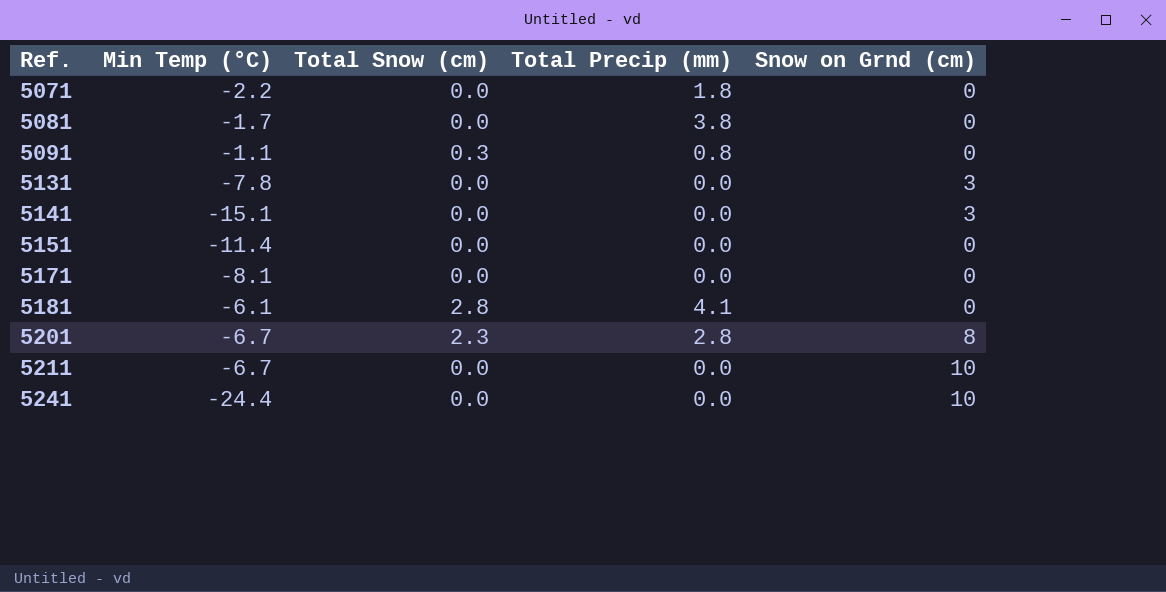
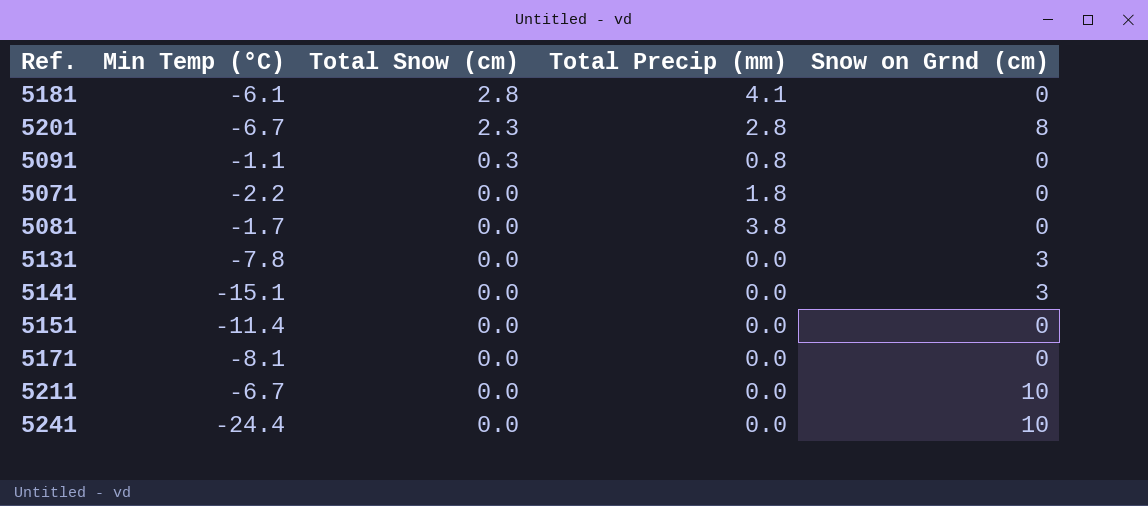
row order: Ref. ascending -> Total Snow (cm) descending

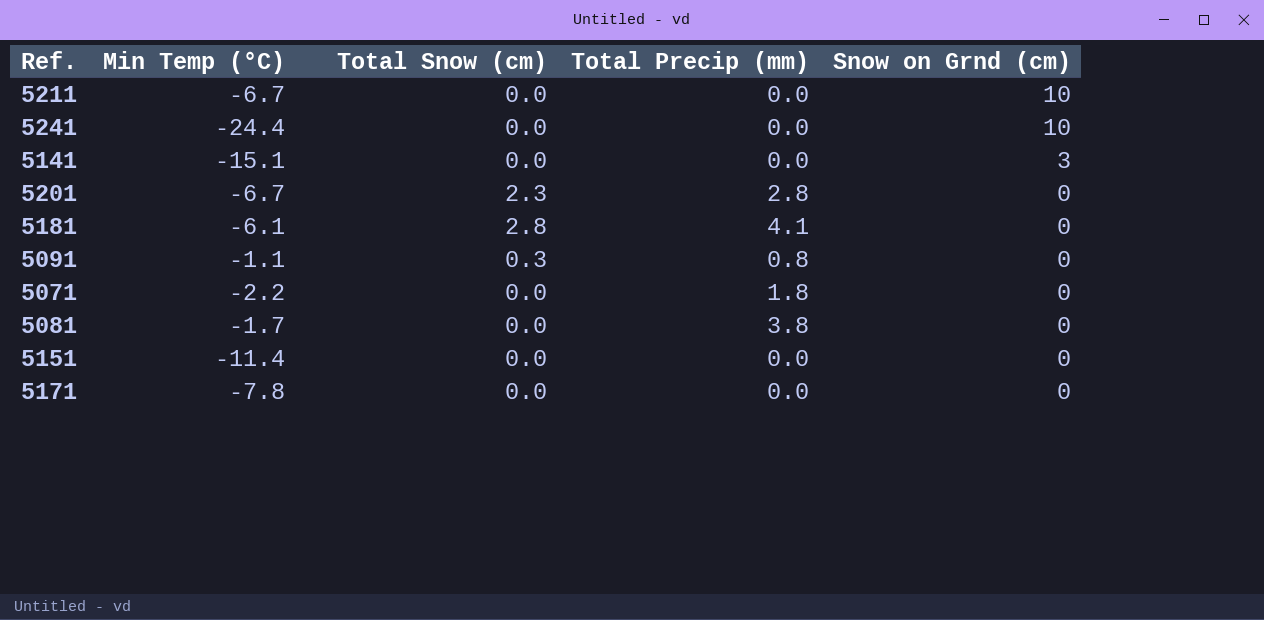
row order: Total Snow (cm) descending -> Snow on Grnd (cm) descending
row 5131: -7.8 | 0.0 | 0.0 | 3 -> none
5201 | Snow on Grnd (cm): 8 -> 0
5171 | Min Temp (°C): -8.1 -> -7.8

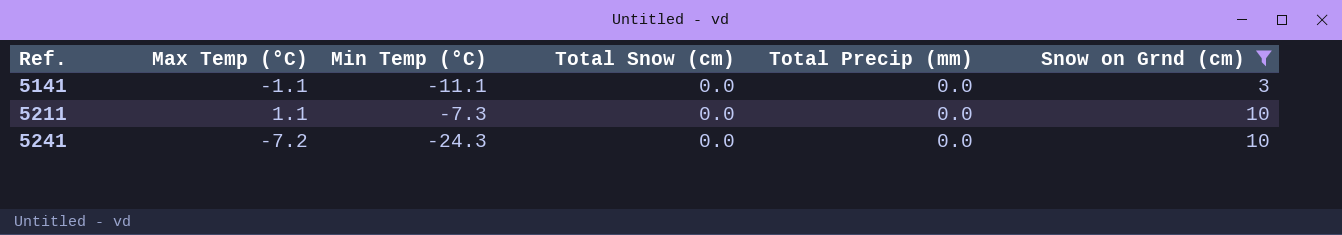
filter: none -> Snow on Grnd (cm) != 0
row order: Snow on Grnd (cm) descending -> Ref. ascending
column Max Temp (°C) | position: none -> 2
5141 | Min Temp (°C): -15.1 -> -11.1
5211 | Min Temp (°C): -6.7 -> -7.3
5241 | Min Temp (°C): -24.4 -> -24.3

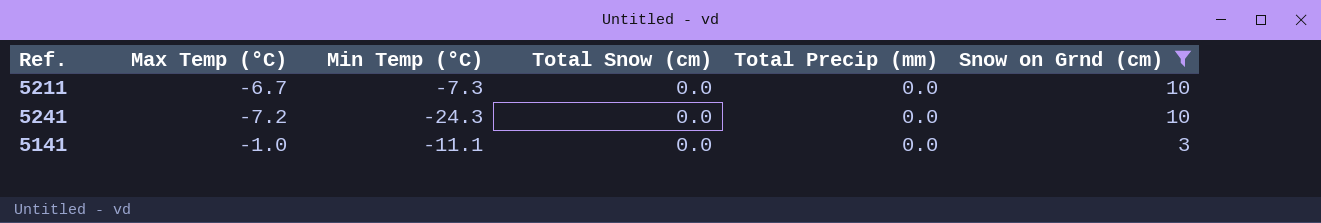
row order: Ref. ascending -> Snow on Grnd (cm) descending
5211 | Max Temp (°C): 1.1 -> -6.7
5141 | Max Temp (°C): -1.1 -> -1.0

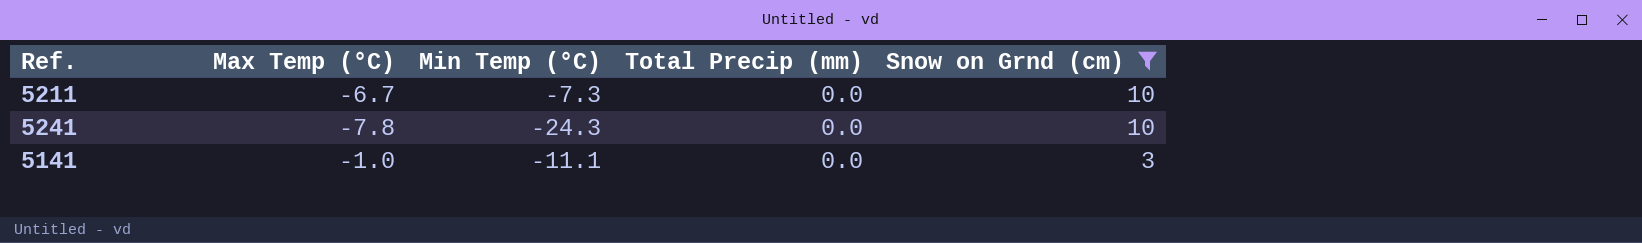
column Total Snow (cm) | position: 4 -> none
5241 | Max Temp (°C): -7.2 -> -7.8

